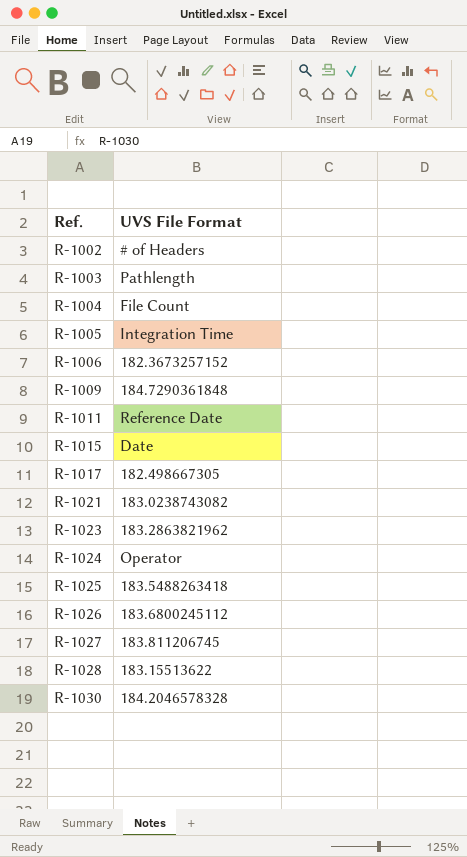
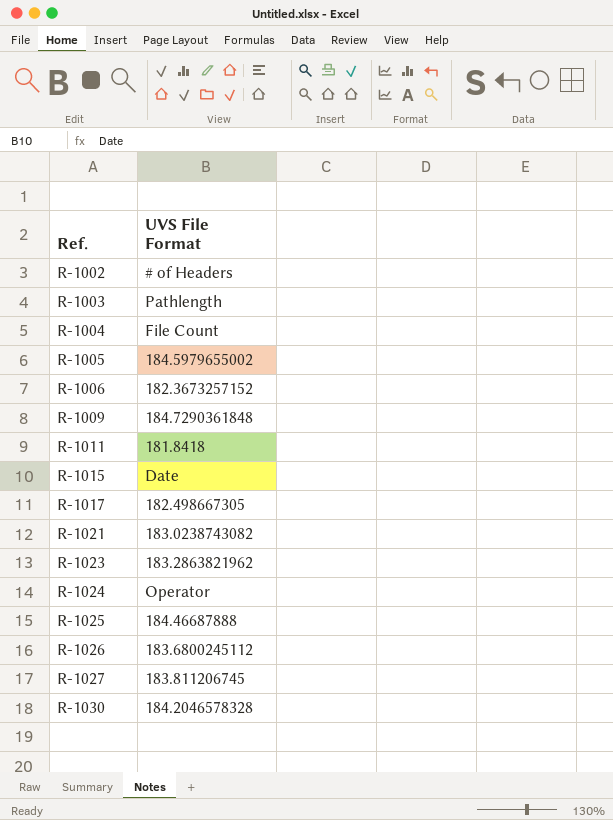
row R-1028: 183.15513622 -> none
R-1005 | UVS File Format: Integration Time -> 184.5979655002
R-1011 | UVS File Format: Reference Date -> 181.8418
R-1025 | UVS File Format: 183.5488263418 -> 184.46687888

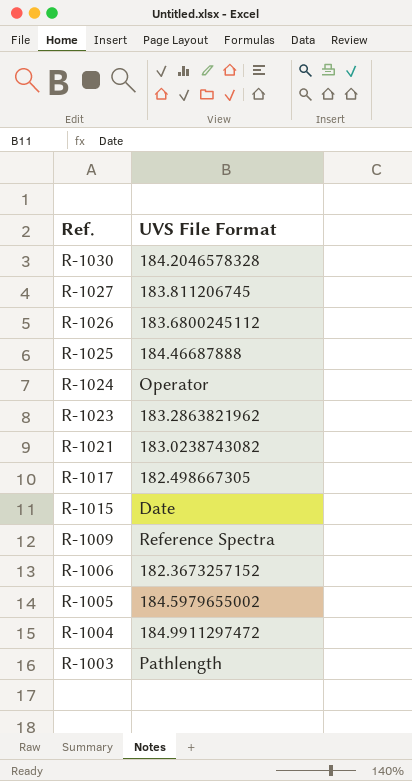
row order: Ref. ascending -> Ref. descending
row R-1002: # of Headers -> none
row R-1011: 181.8418 -> none
R-1009 | UVS File Format: 184.7290361848 -> Reference Spectra
R-1004 | UVS File Format: File Count -> 184.9911297472

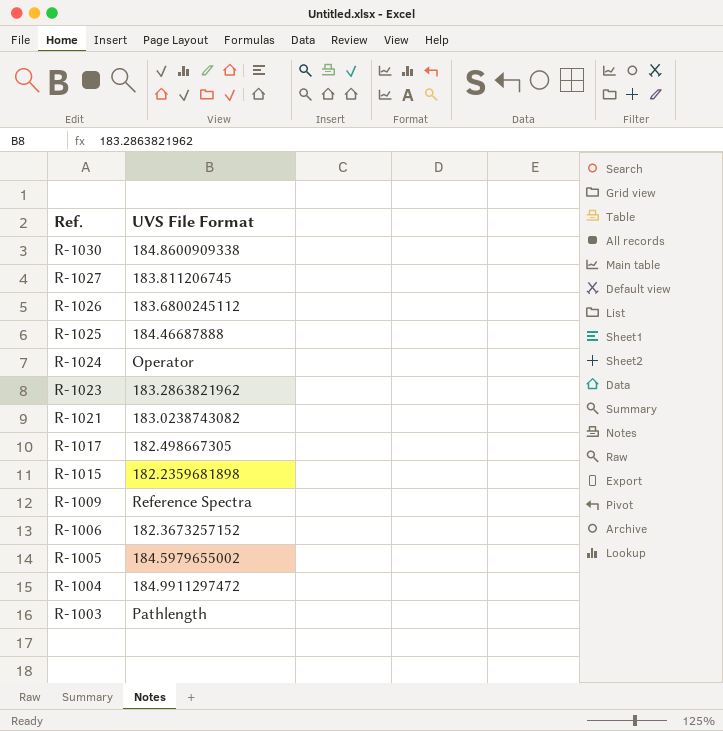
R-1030 | UVS File Format: 184.2046578328 -> 184.8600909338
R-1015 | UVS File Format: Date -> 182.2359681898

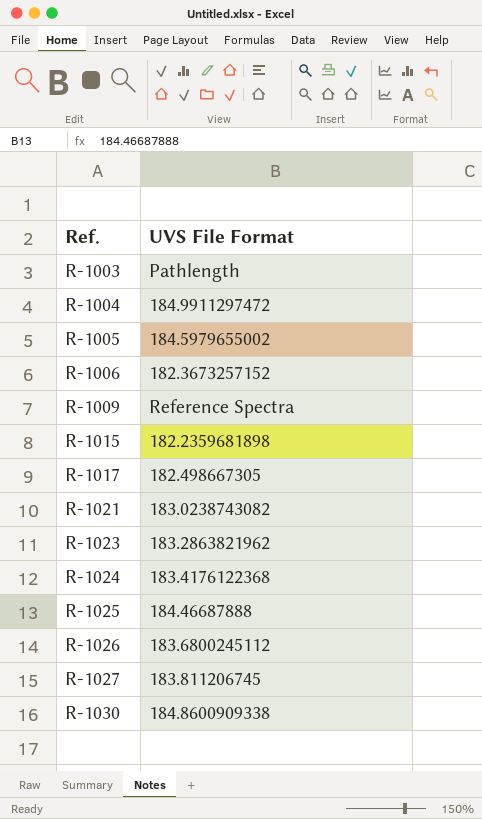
row order: Ref. descending -> Ref. ascending
R-1024 | UVS File Format: Operator -> 183.4176122368

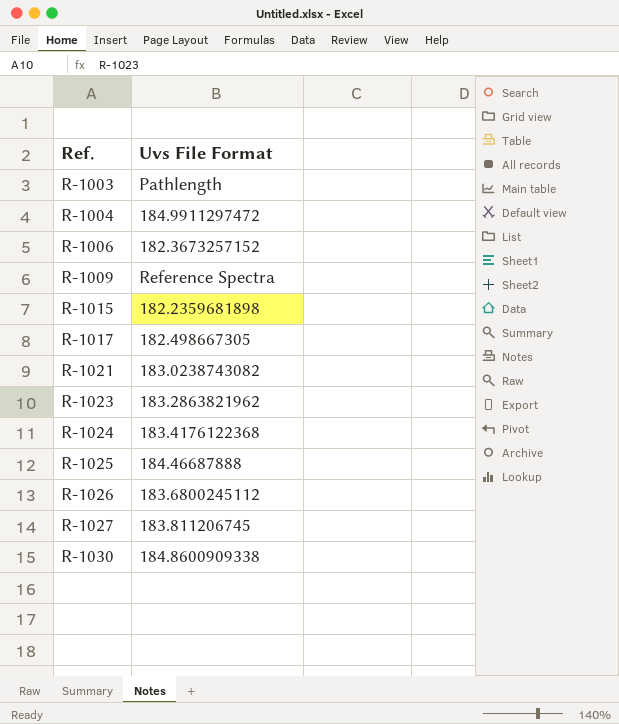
column name: UVS File Format -> Uvs File Format
row R-1005: 184.5979655002 -> none

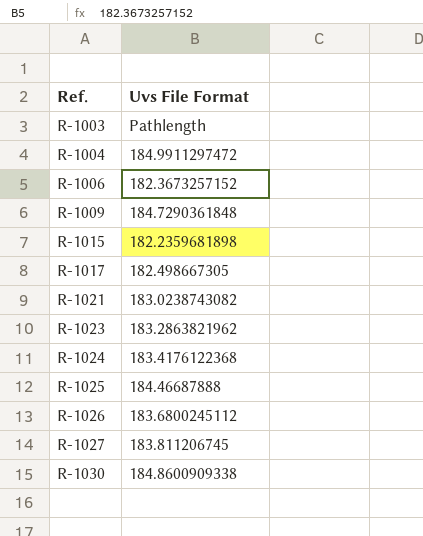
R-1009 | Uvs File Format: Reference Spectra -> 184.7290361848

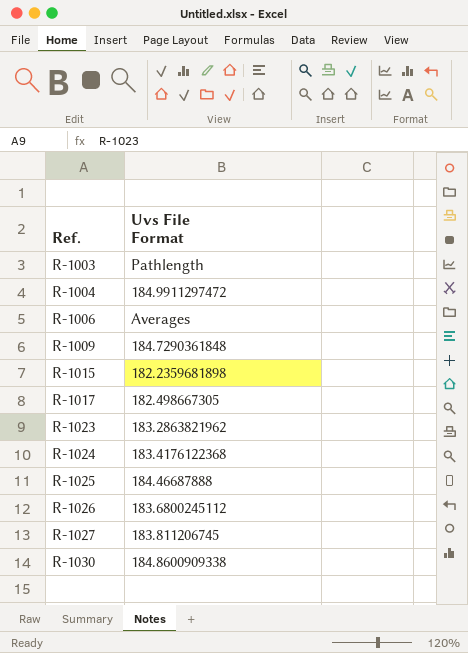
row R-1021: 183.0238743082 -> none
R-1006 | Uvs File Format: 182.3673257152 -> Averages

